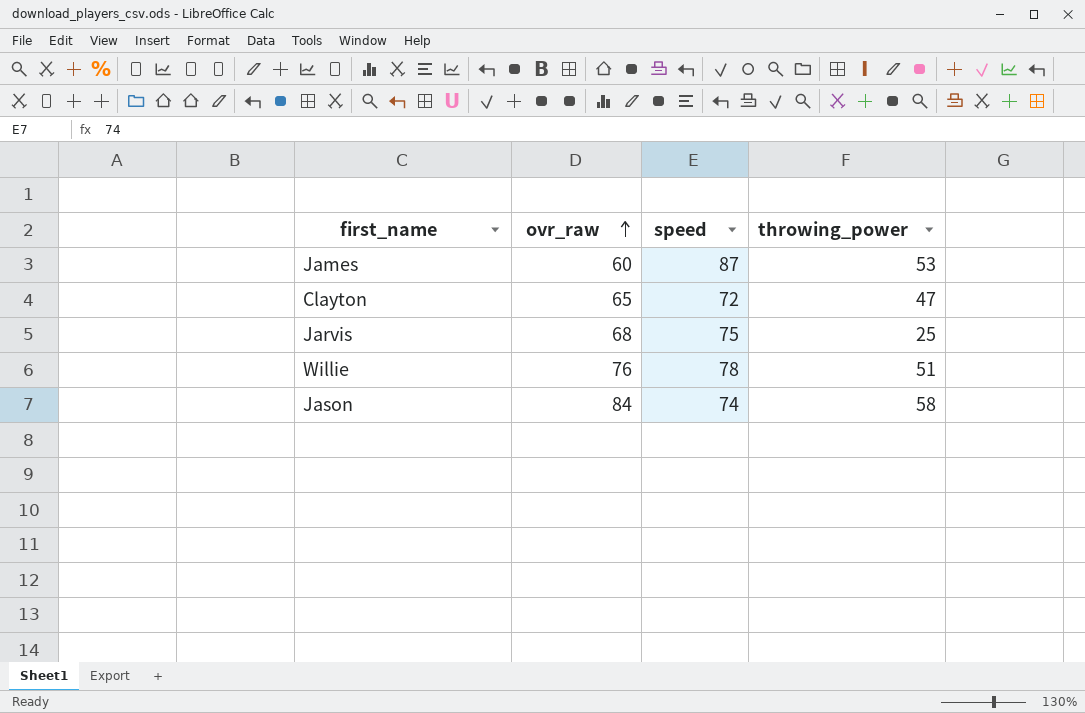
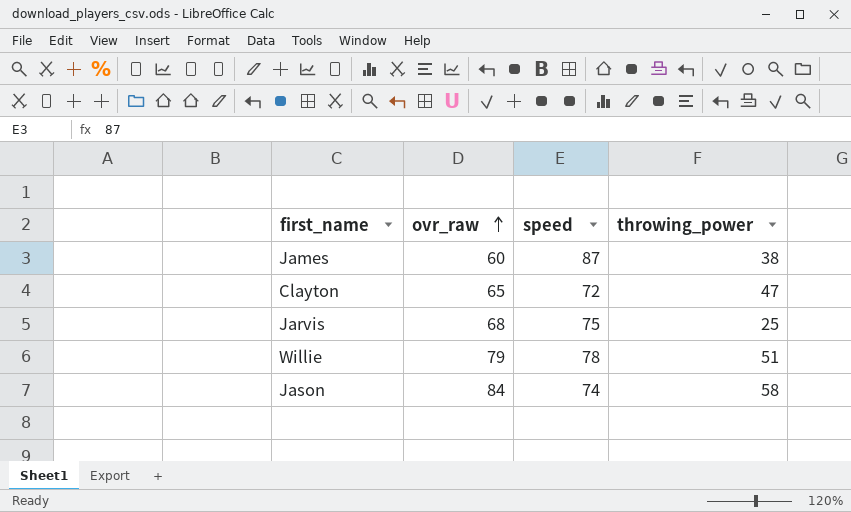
James | throwing_power: 53 -> 38
Willie | ovr_raw: 76 -> 79

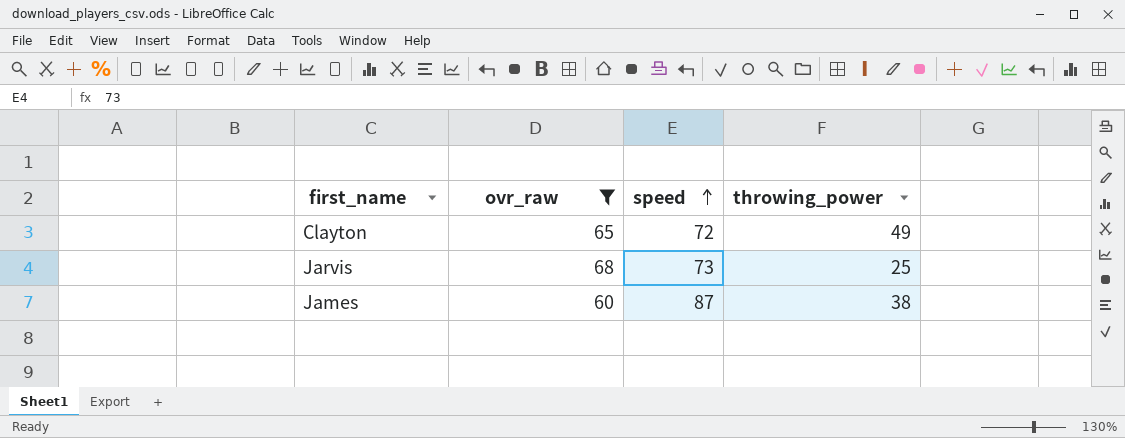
filter: none -> ovr_raw <= 68
row order: ovr_raw ascending -> speed ascending
Clayton | throwing_power: 47 -> 49
Jarvis | speed: 75 -> 73

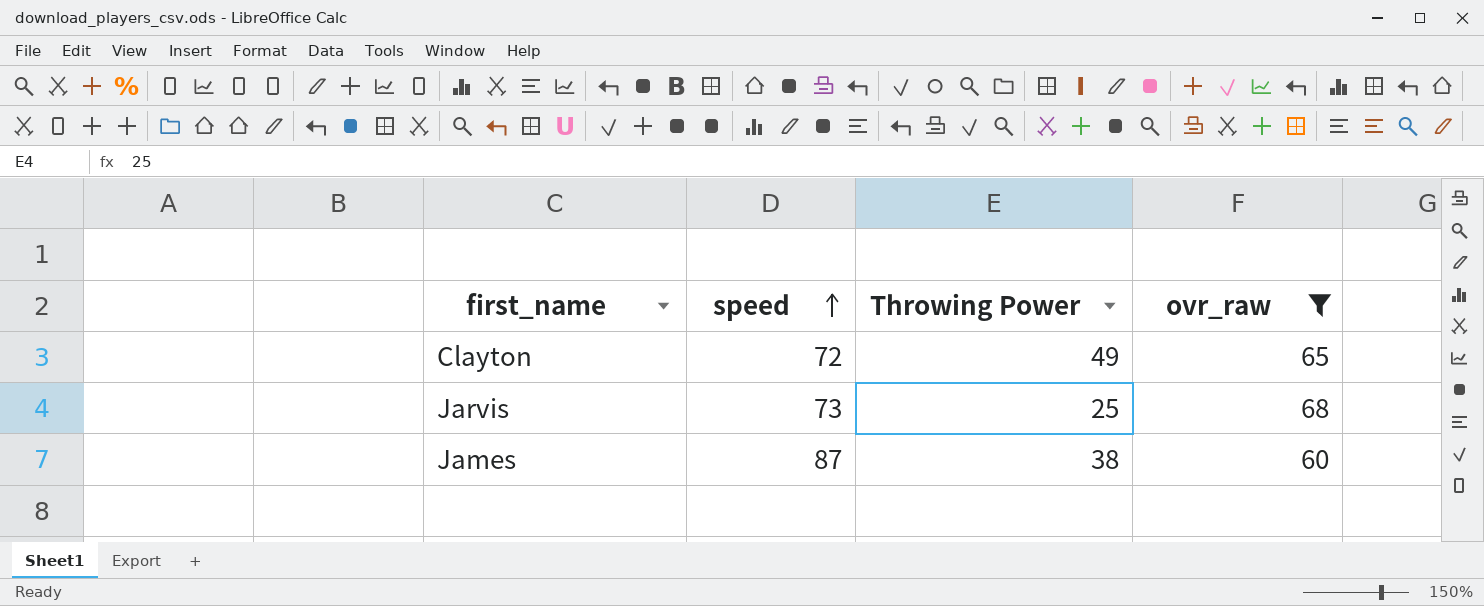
column name: throwing_power -> Throwing Power
column ovr_raw | position: 2 -> 4

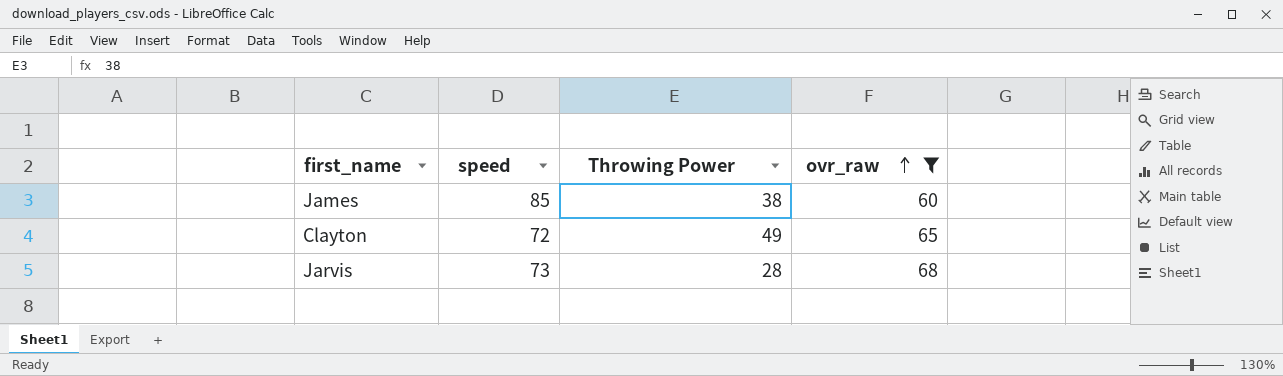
row order: speed ascending -> ovr_raw ascending
James | speed: 87 -> 85
Jarvis | Throwing Power: 25 -> 28

